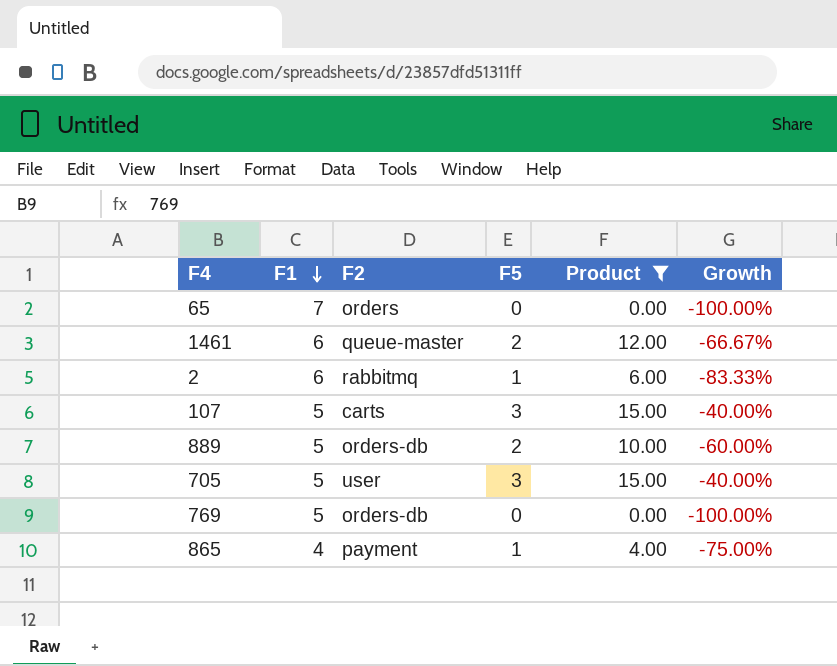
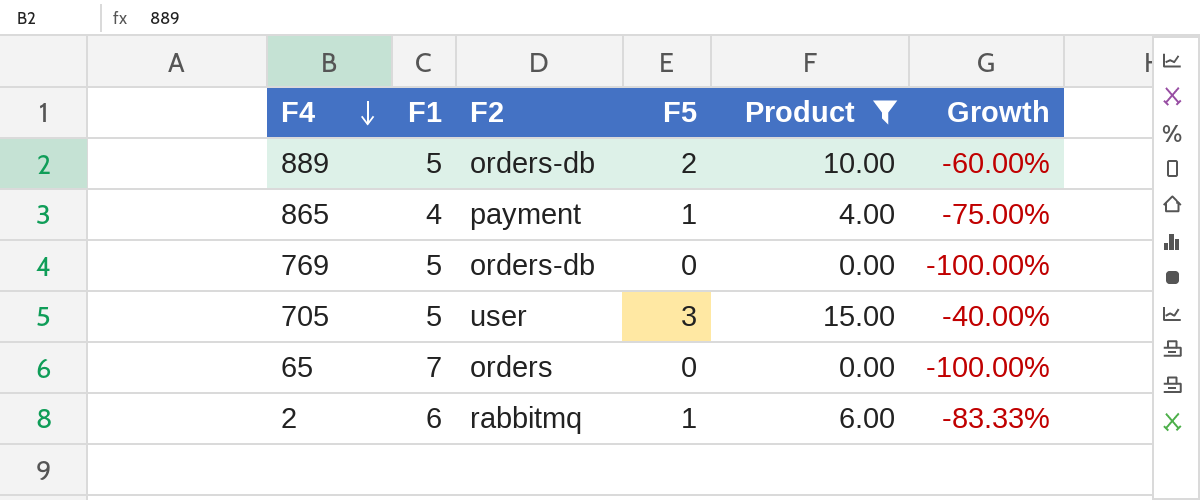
row order: F1 descending -> F4 descending
row 1461: 6 | queue-master | 2 | 12.00 | -66.67% -> none
row 107: 5 | carts | 3 | 15.00 | -40.00% -> none

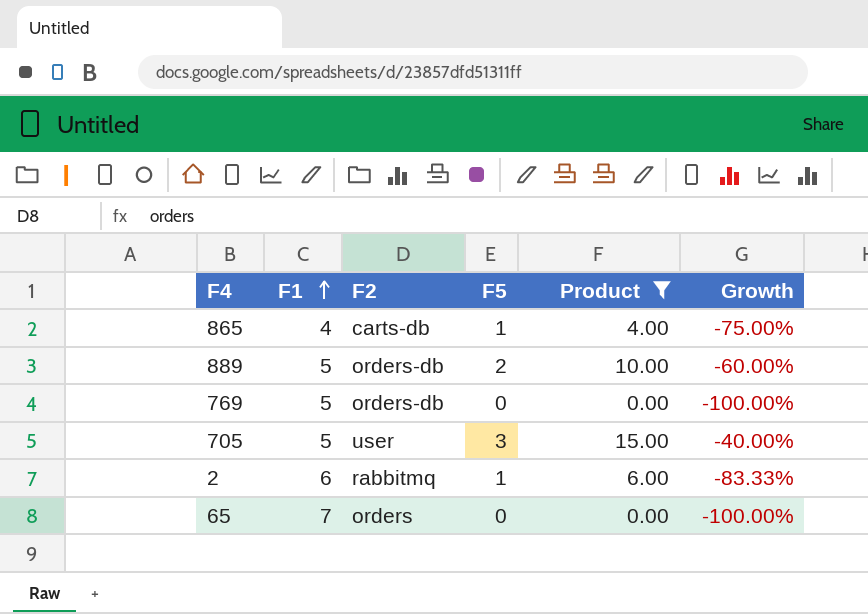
row order: F4 descending -> F1 ascending
865 | F2: payment -> carts-db

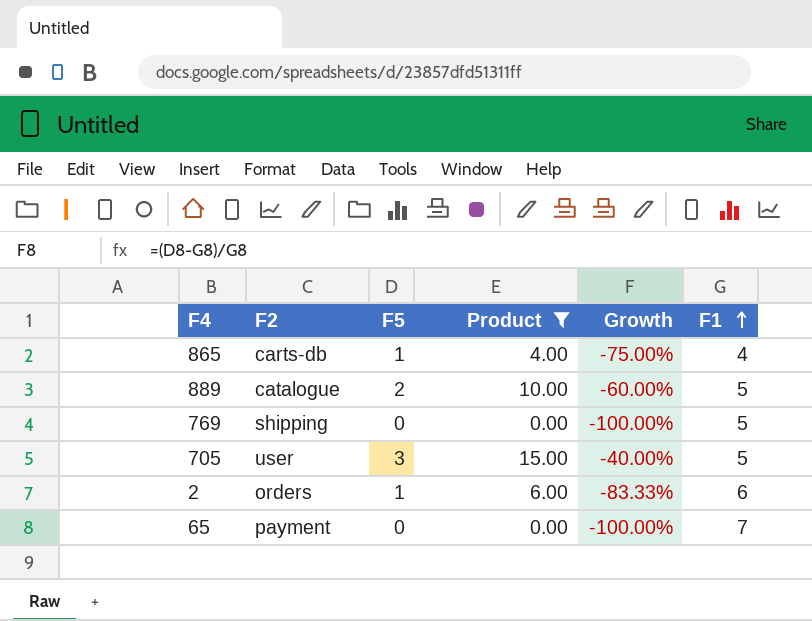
column F1 | position: 2 -> 6
889 | F2: orders-db -> catalogue
769 | F2: orders-db -> shipping
2 | F2: rabbitmq -> orders
65 | F2: orders -> payment

